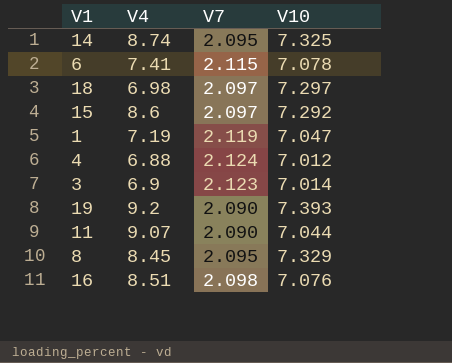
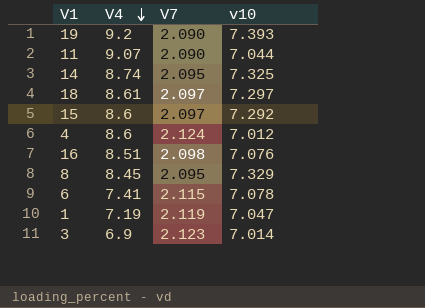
row order: none -> V4 descending
column name: V10 -> v10
18 | V4: 6.98 -> 8.61
4 | V4: 6.88 -> 8.6

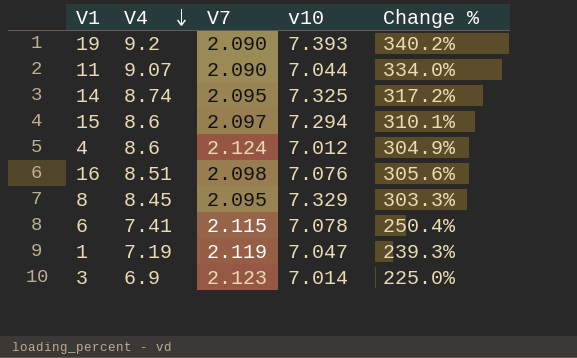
column Change % | formula: none -> ([V4] - [V7]) / [V7]
row 18: 8.61 | 2.097 | 7.297 -> none
15 | v10: 7.292 -> 7.294

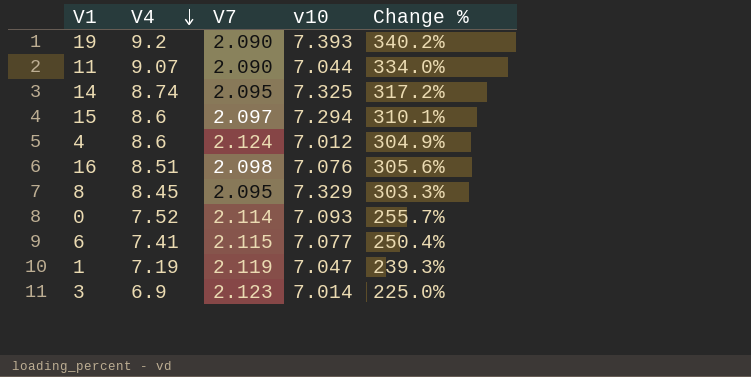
row 0: none -> 7.52 | 2.114 | 7.093 | 255.7%
6 | v10: 7.078 -> 7.077

